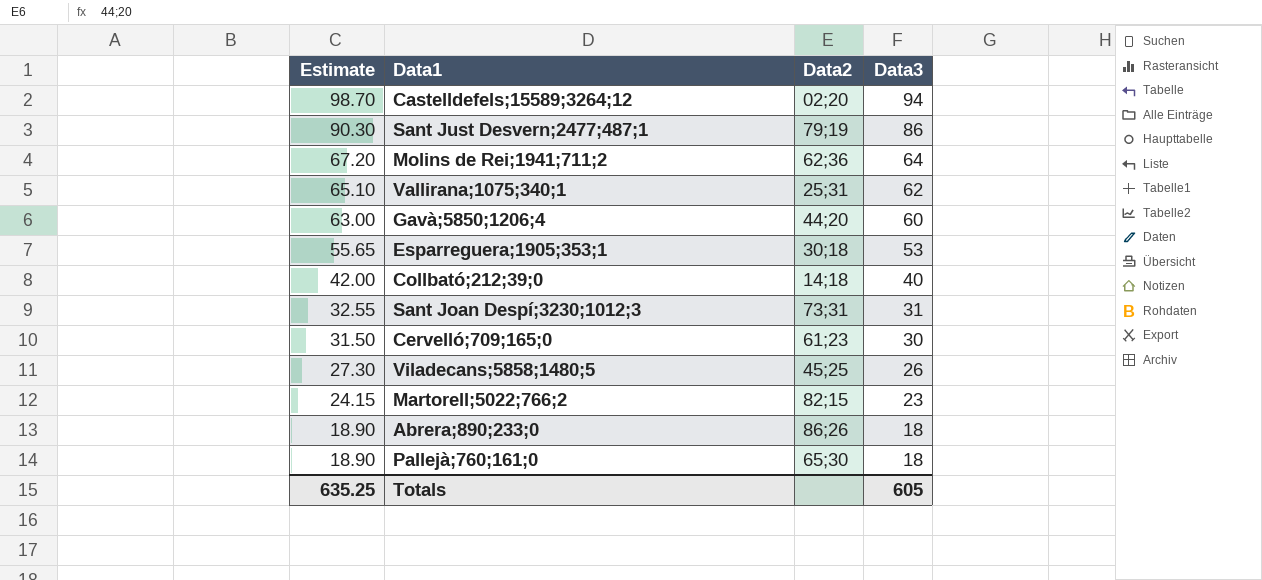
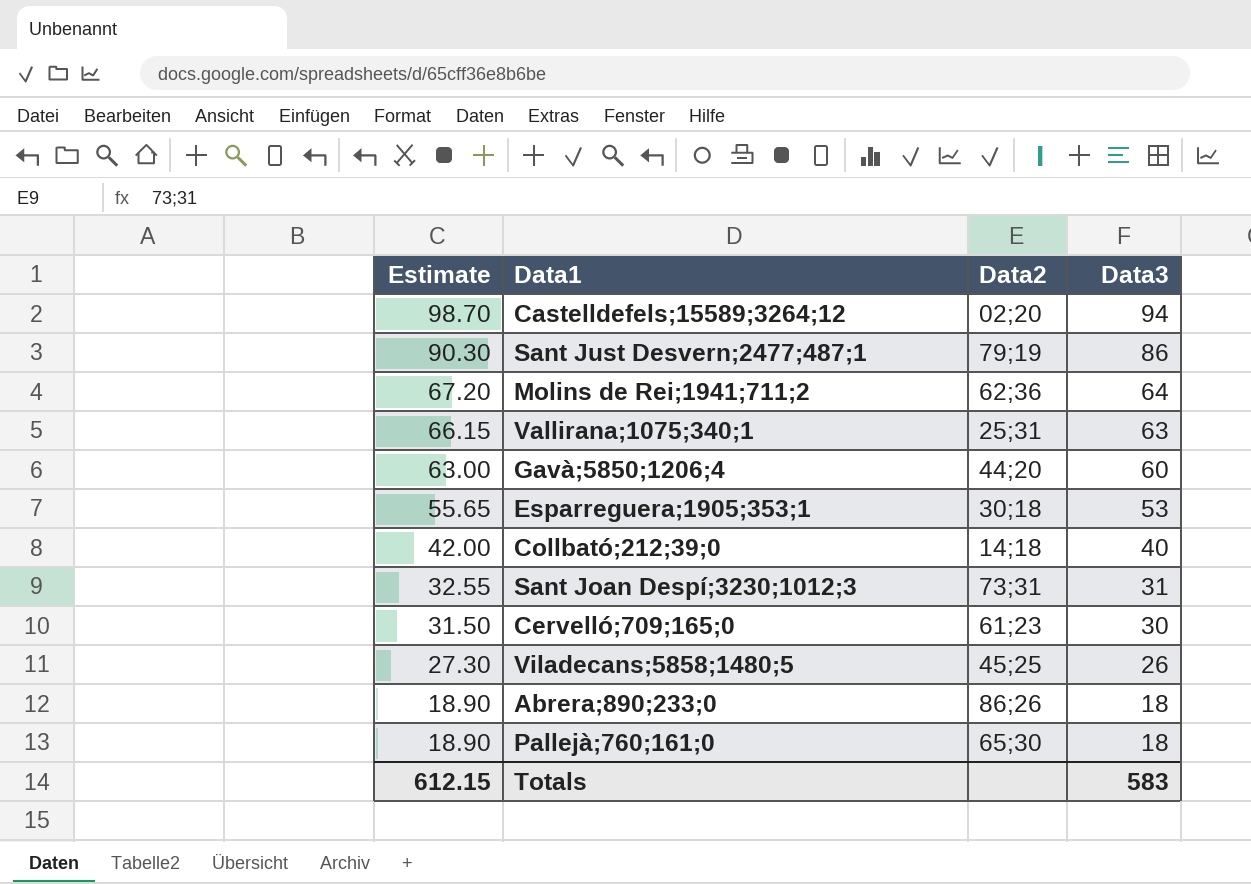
row Martorell;5022;766;2: 24.15 | 82;15 | 23 -> none
Vallirana;1075;340;1 | Estimate: 65.10 -> 66.15
Vallirana;1075;340;1 | Data3: 62 -> 63
Totals | Estimate: 635.25 -> 612.15
Totals | Data3: 605 -> 583

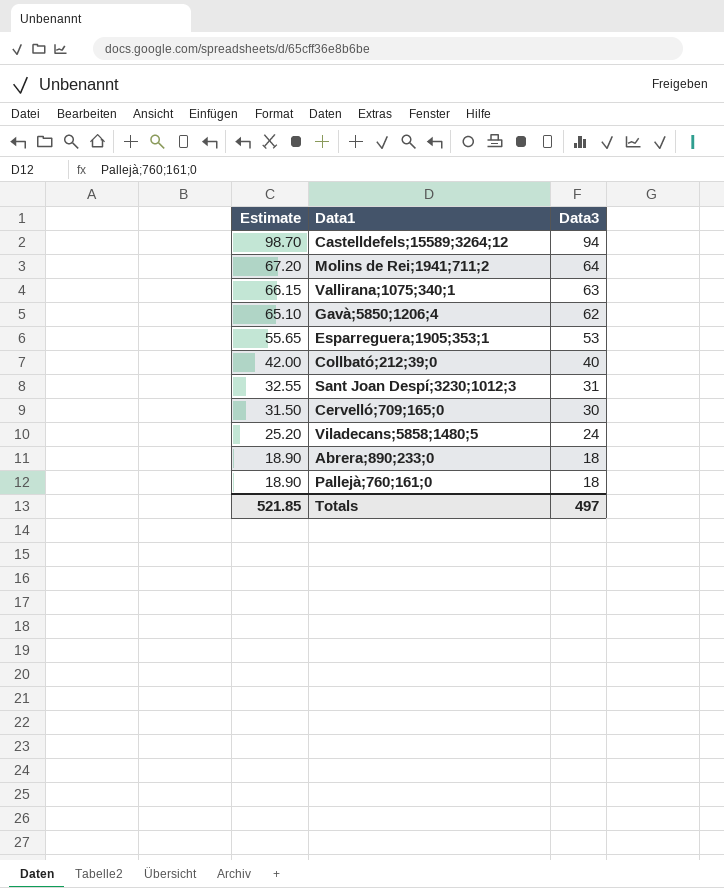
column Data2 | position: 3 -> none
row Sant Just Desvern;2477;487;1: 90.30 | 79;19 | 86 -> none
Gavà;5850;1206;4 | Estimate: 63.00 -> 65.10
Gavà;5850;1206;4 | Data3: 60 -> 62
Viladecans;5858;1480;5 | Estimate: 27.30 -> 25.20
Viladecans;5858;1480;5 | Data3: 26 -> 24
Totals | Estimate: 612.15 -> 521.85
Totals | Data3: 583 -> 497

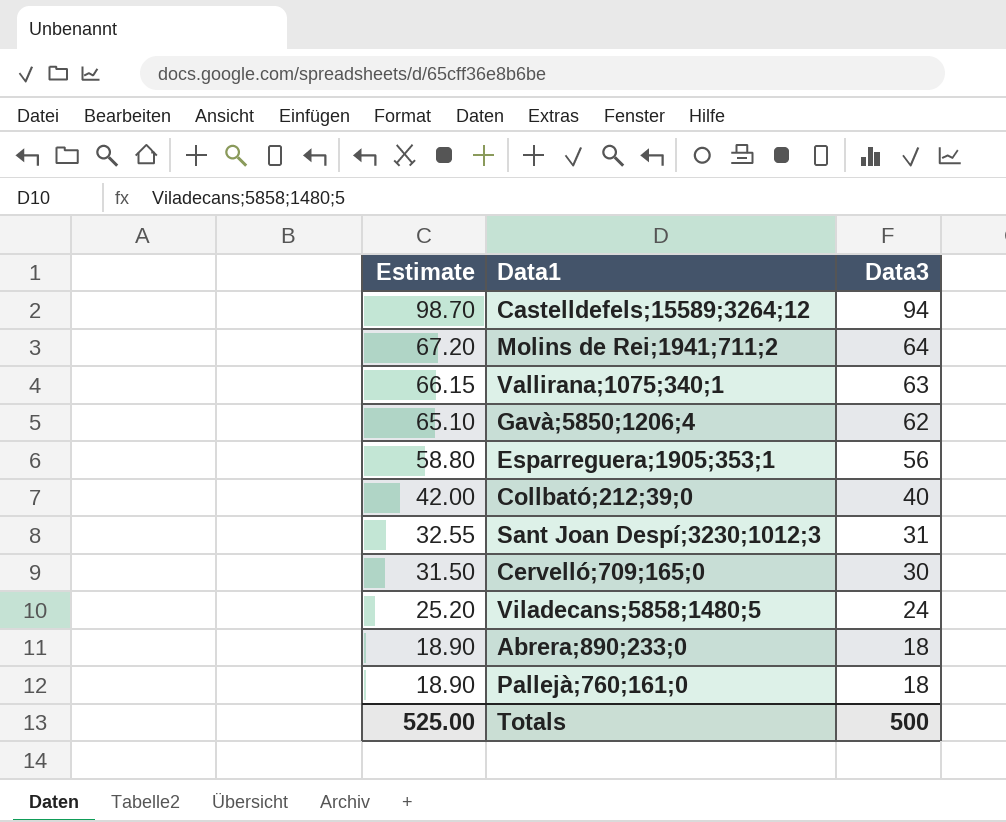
Esparreguera;1905;353;1 | Estimate: 55.65 -> 58.80
Esparreguera;1905;353;1 | Data3: 53 -> 56
Totals | Estimate: 521.85 -> 525.00
Totals | Data3: 497 -> 500

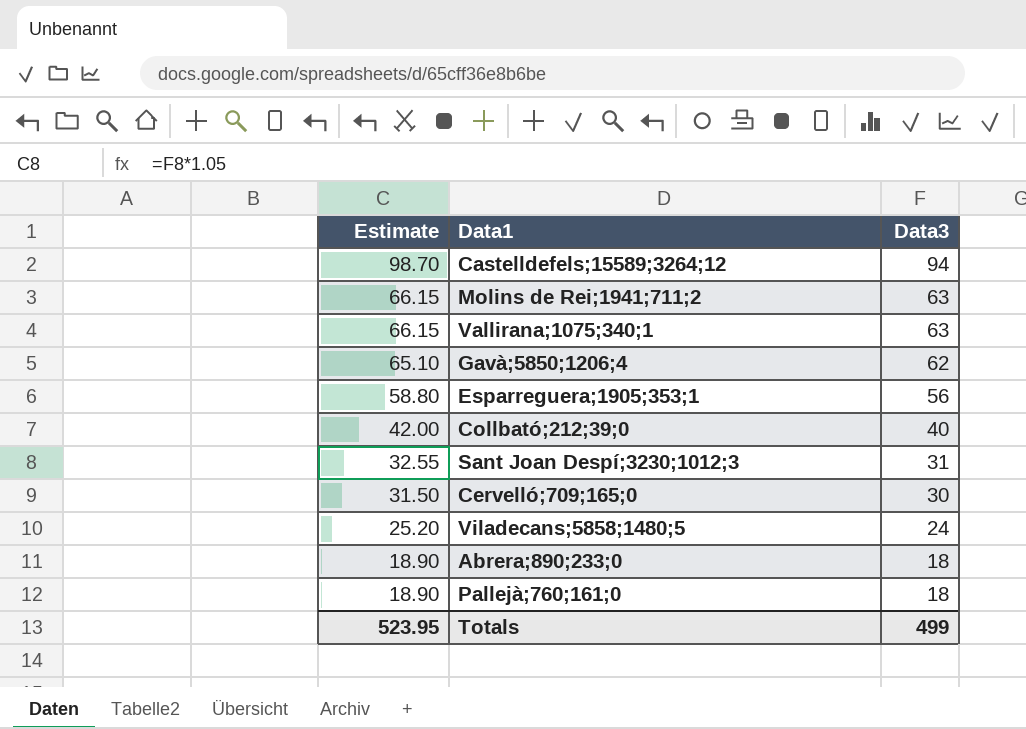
Molins de Rei;1941;711;2 | Estimate: 67.20 -> 66.15
Molins de Rei;1941;711;2 | Data3: 64 -> 63
Totals | Estimate: 525.00 -> 523.95
Totals | Data3: 500 -> 499

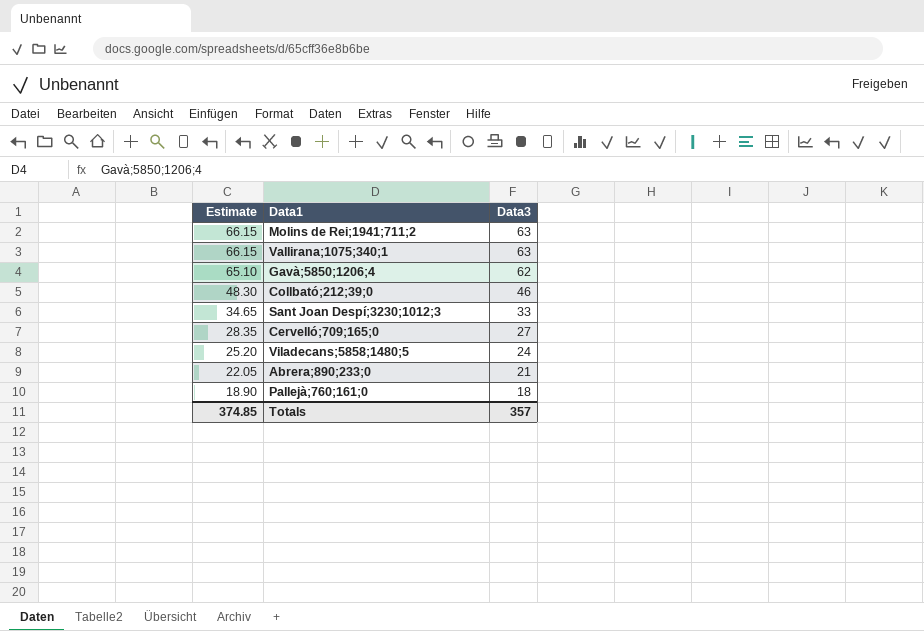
row Castelldefels;15589;3264;12: 98.70 | 94 -> none
row Esparreguera;1905;353;1: 58.80 | 56 -> none
Collbató;212;39;0 | Estimate: 42.00 -> 48.30
Collbató;212;39;0 | Data3: 40 -> 46
Sant Joan Despí;3230;1012;3 | Estimate: 32.55 -> 34.65
Sant Joan Despí;3230;1012;3 | Data3: 31 -> 33
Cervelló;709;165;0 | Estimate: 31.50 -> 28.35
Cervelló;709;165;0 | Data3: 30 -> 27
Abrera;890;233;0 | Estimate: 18.90 -> 22.05
Abrera;890;233;0 | Data3: 18 -> 21
Totals | Estimate: 523.95 -> 374.85
Totals | Data3: 499 -> 357

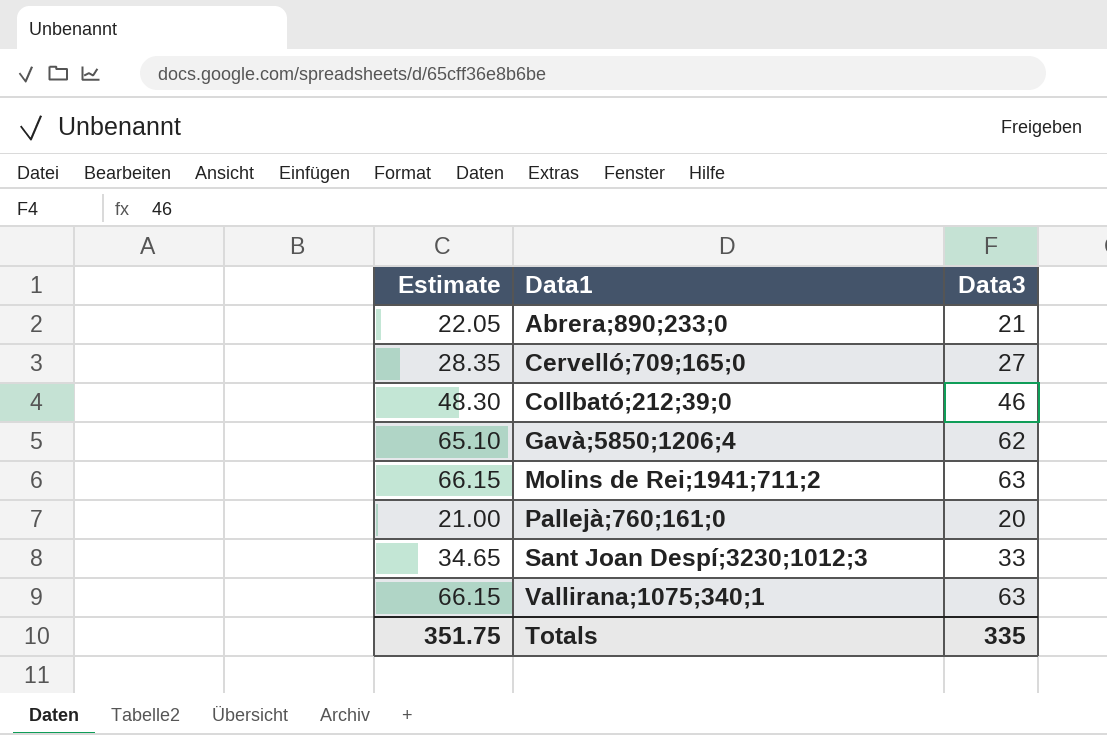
row order: Estimate descending -> Data1 ascending
row Viladecans;5858;1480;5: 25.20 | 24 -> none
Pallejà;760;161;0 | Estimate: 18.90 -> 21.00
Pallejà;760;161;0 | Data3: 18 -> 20
Totals | Estimate: 374.85 -> 351.75
Totals | Data3: 357 -> 335

